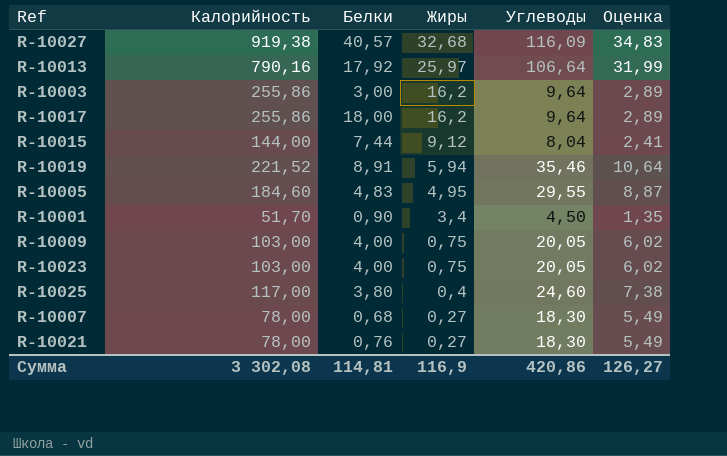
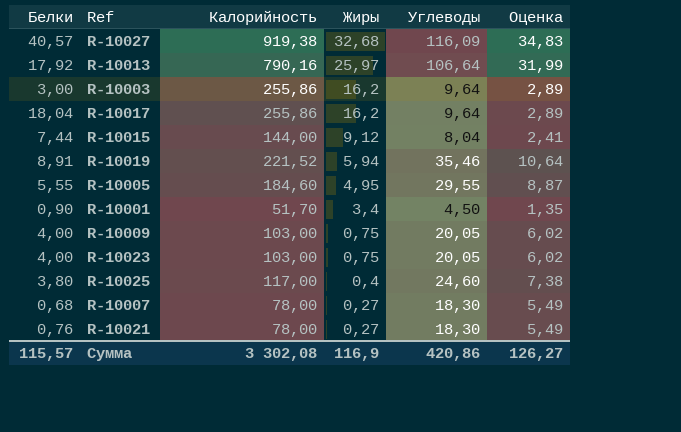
column Белки | position: 3 -> 1
R-10017 | Белки: 18,00 -> 18,04
R-10005 | Белки: 4,83 -> 5,55
Сумма | Белки: 114,81 -> 115,57

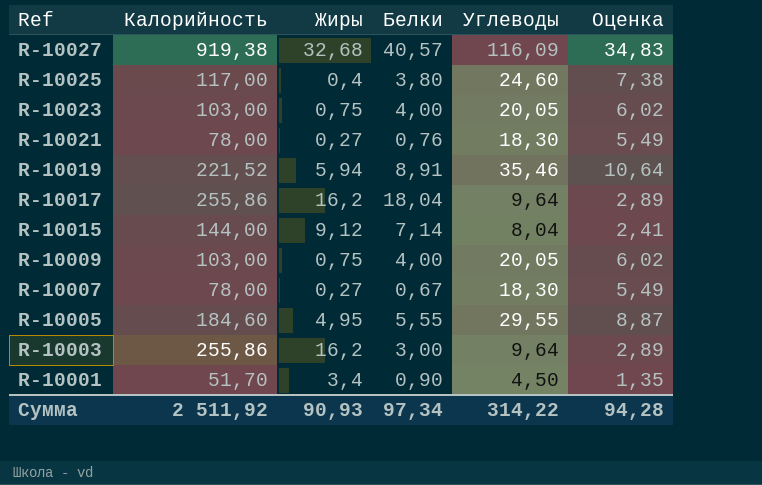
row order: Жиры descending -> Ref descending
column Белки | position: 1 -> 4
row R-10013: 17,92 | 790,16 | 25,97 | 106,64 | 31,99 -> none
R-10015 | Белки: 7,44 -> 7,14
R-10007 | Белки: 0,68 -> 0,67
Сумма | Калорийность: 3 302,08 -> 2 511,92
Сумма | Жиры: 116,9 -> 90,93
Сумма | Белки: 115,57 -> 97,34
Сумма | Углеводы: 420,86 -> 314,22
Сумма | Оценка: 126,27 -> 94,28

